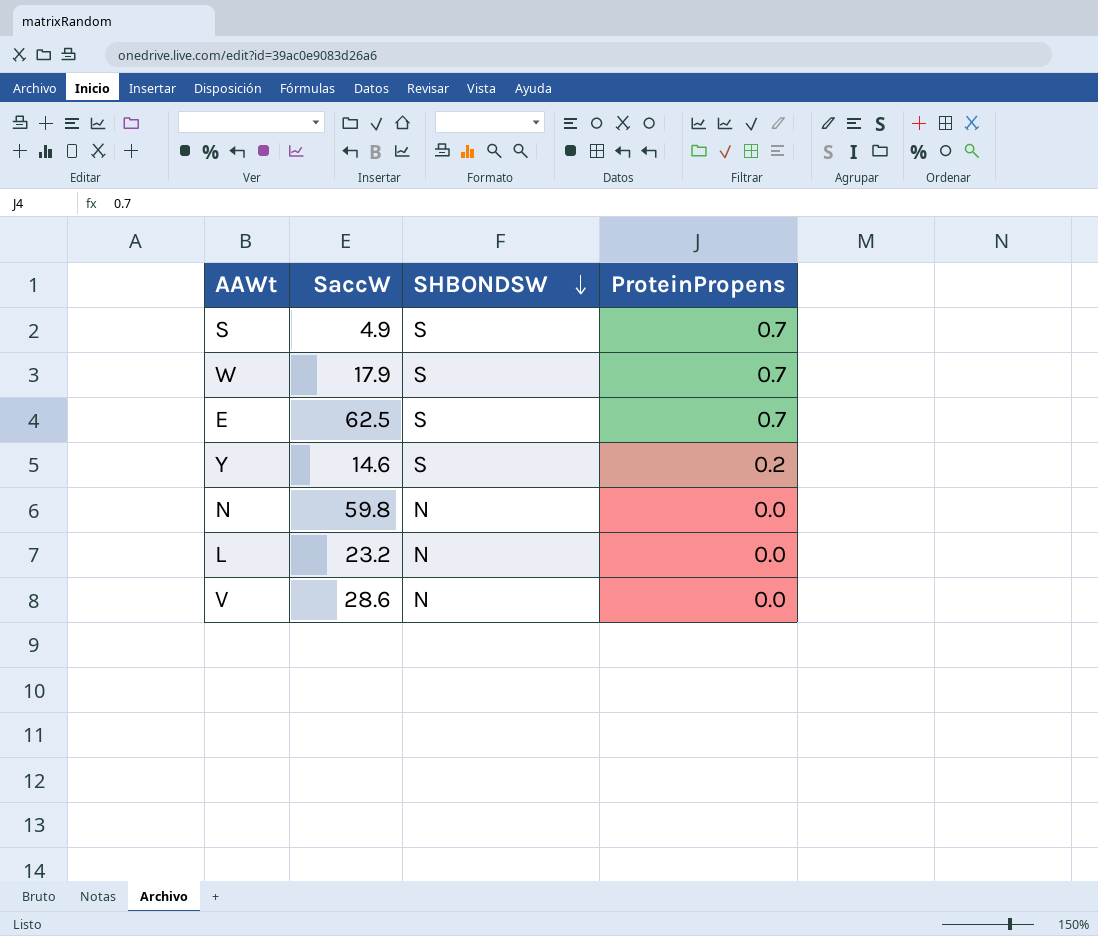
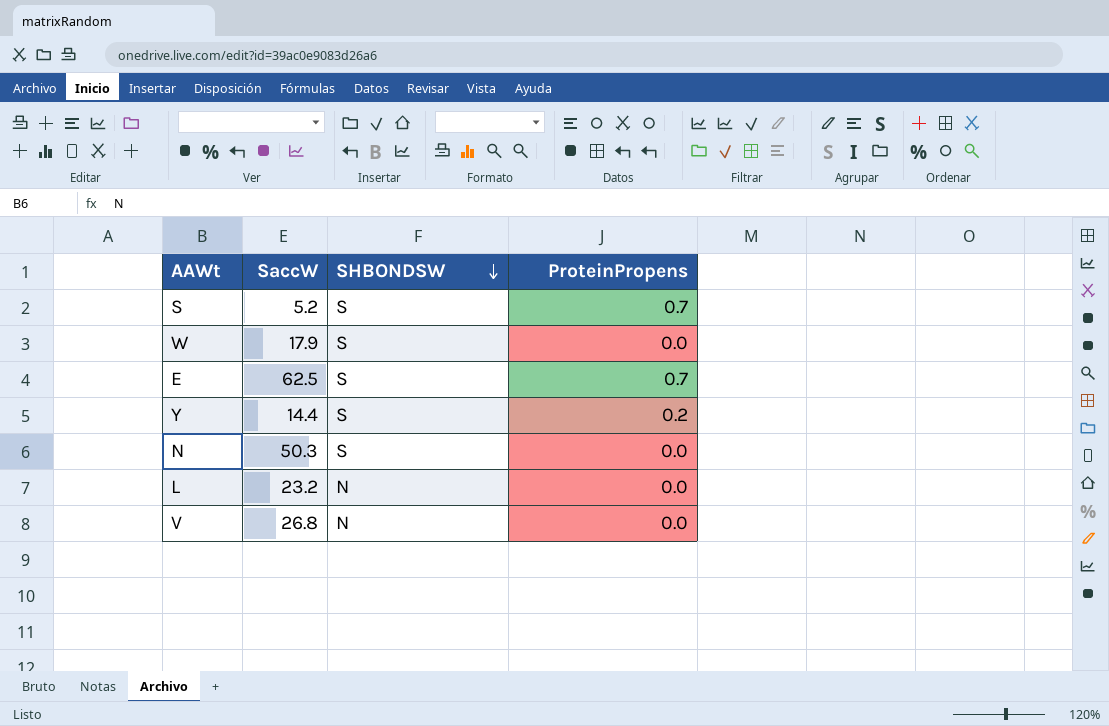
S | SaccW: 4.9 -> 5.2
W | ProteinPropens: 0.7 -> 0.0
Y | SaccW: 14.6 -> 14.4
N | SaccW: 59.8 -> 50.3
N | SHBONDSW: N -> S
V | SaccW: 28.6 -> 26.8

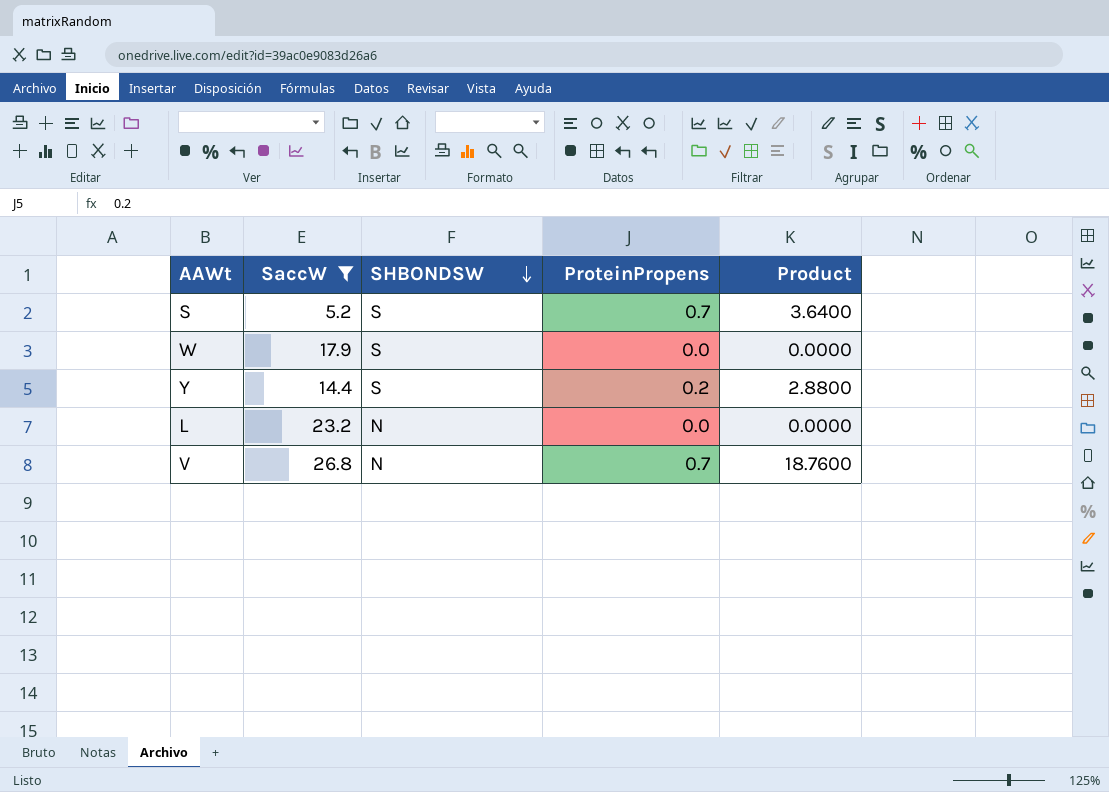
filter: none -> SaccW <= 26.8
column Product | formula: none -> [SaccW] * [ProteinPropens]
V | ProteinPropens: 0.0 -> 0.7

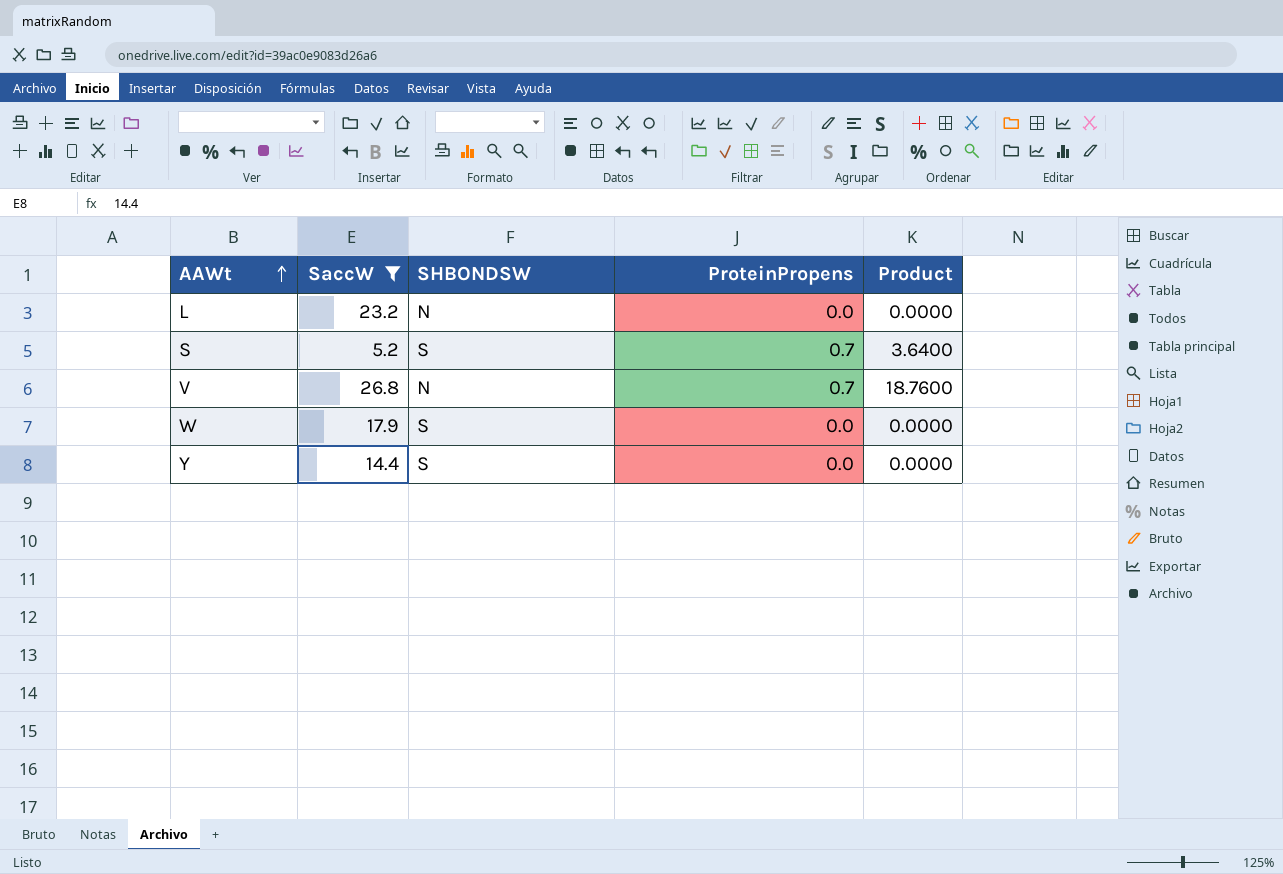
row order: SHBONDSW descending -> AAWt ascending
Y | ProteinPropens: 0.2 -> 0.0
Y | Product: 2.8800 -> 0.0000

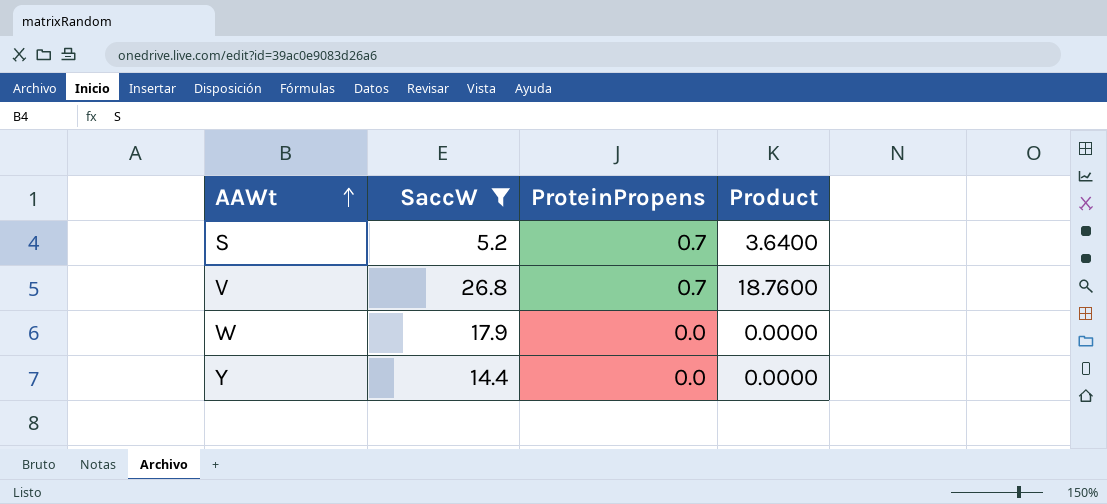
column SHBONDSW | position: 3 -> none
row L: 23.2 | N | 0.0 | 0.0000 -> none

